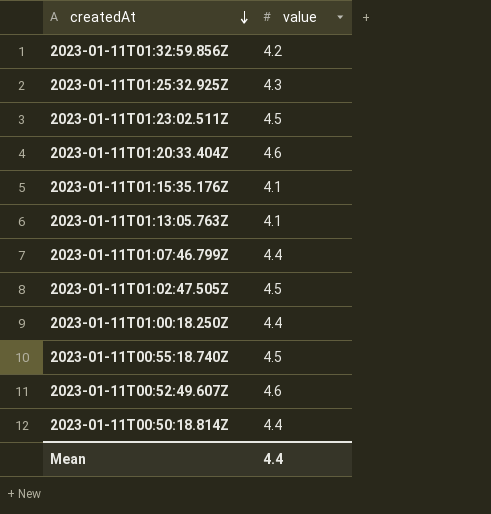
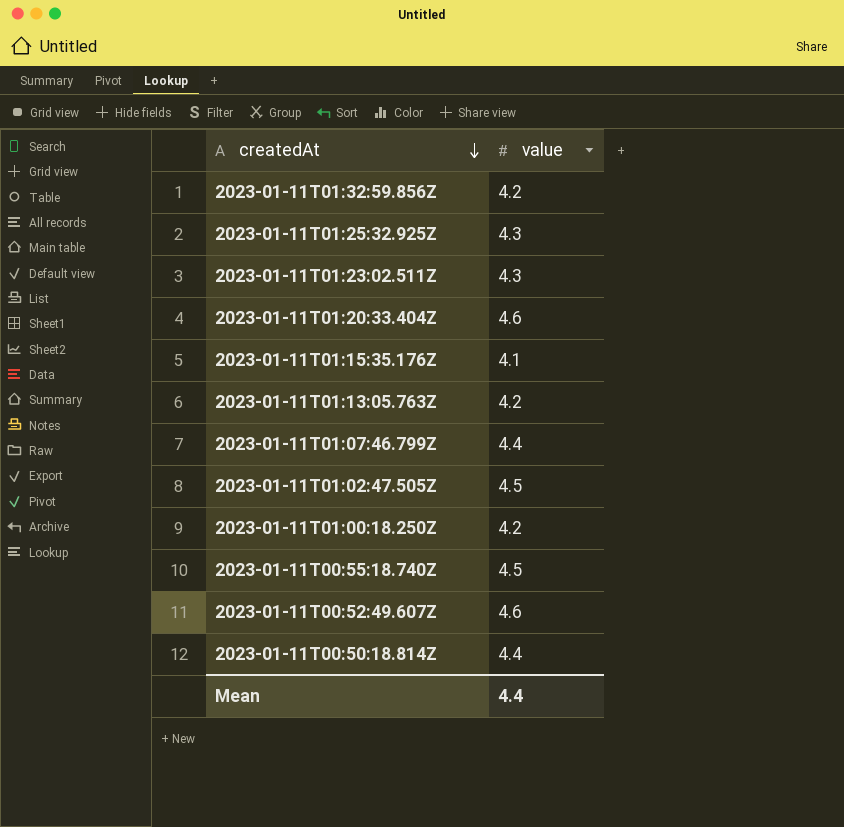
2023-01-11T01:23:02.511Z | value: 4.5 -> 4.3
2023-01-11T01:13:05.763Z | value: 4.1 -> 4.2
2023-01-11T01:00:18.250Z | value: 4.4 -> 4.2

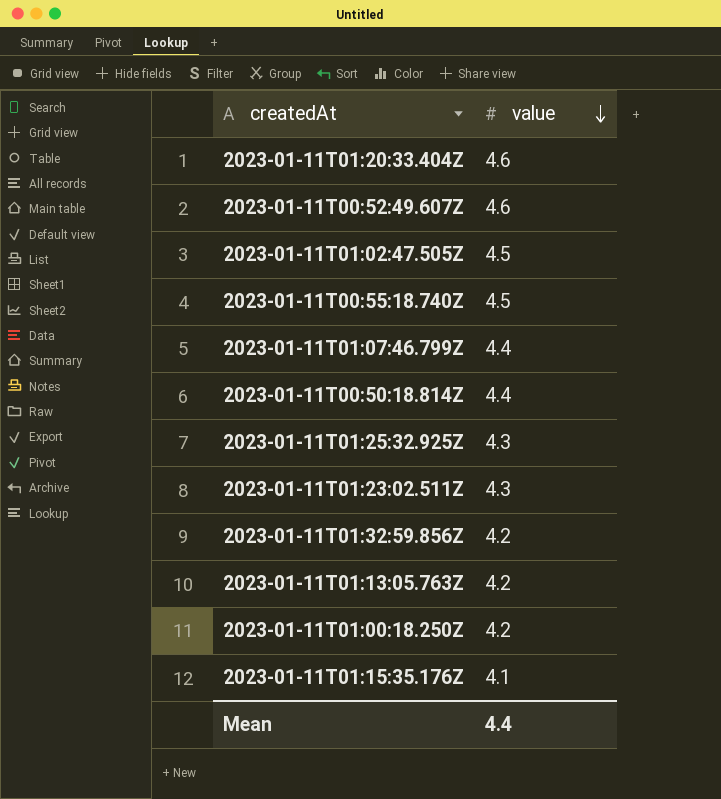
row order: createdAt descending -> value descending

